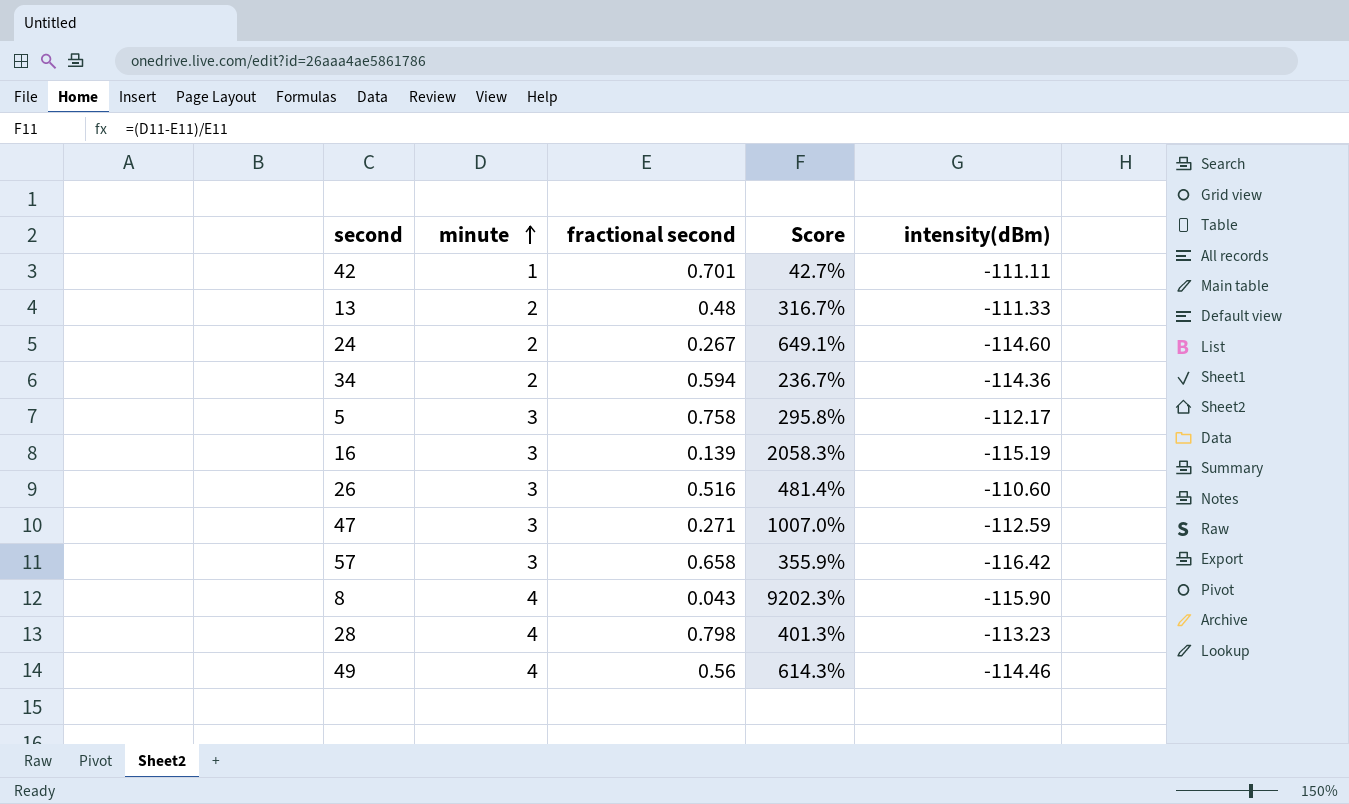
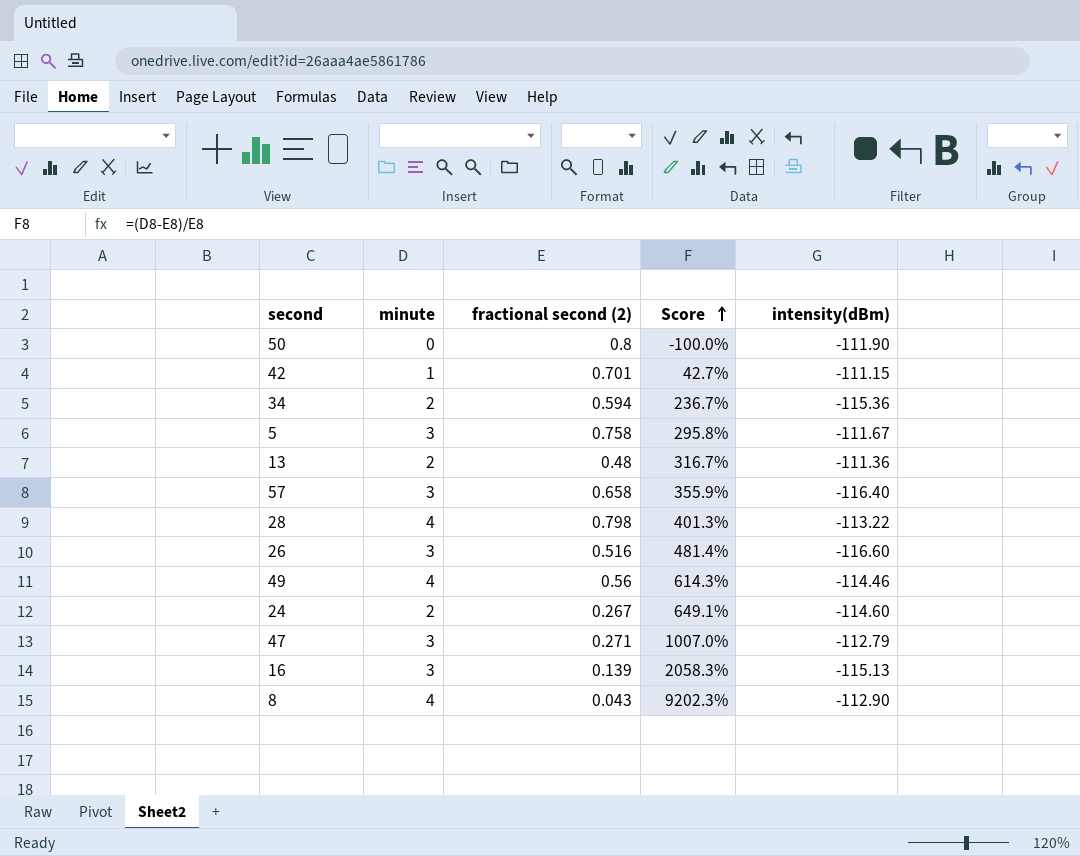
row order: minute ascending -> Score ascending
column name: fractional second -> fractional second (2)
row 50: none -> 0 | 0.8 | -100.0% | -111.90
42 | intensity(dBm): -111.11 -> -111.15
34 | intensity(dBm): -114.36 -> -115.36
5 | intensity(dBm): -112.17 -> -111.67
13 | intensity(dBm): -111.33 -> -111.36
57 | intensity(dBm): -116.42 -> -116.40
28 | intensity(dBm): -113.23 -> -113.22
26 | intensity(dBm): -110.60 -> -116.60
47 | intensity(dBm): -112.59 -> -112.79
16 | intensity(dBm): -115.19 -> -115.13
8 | intensity(dBm): -115.90 -> -112.90

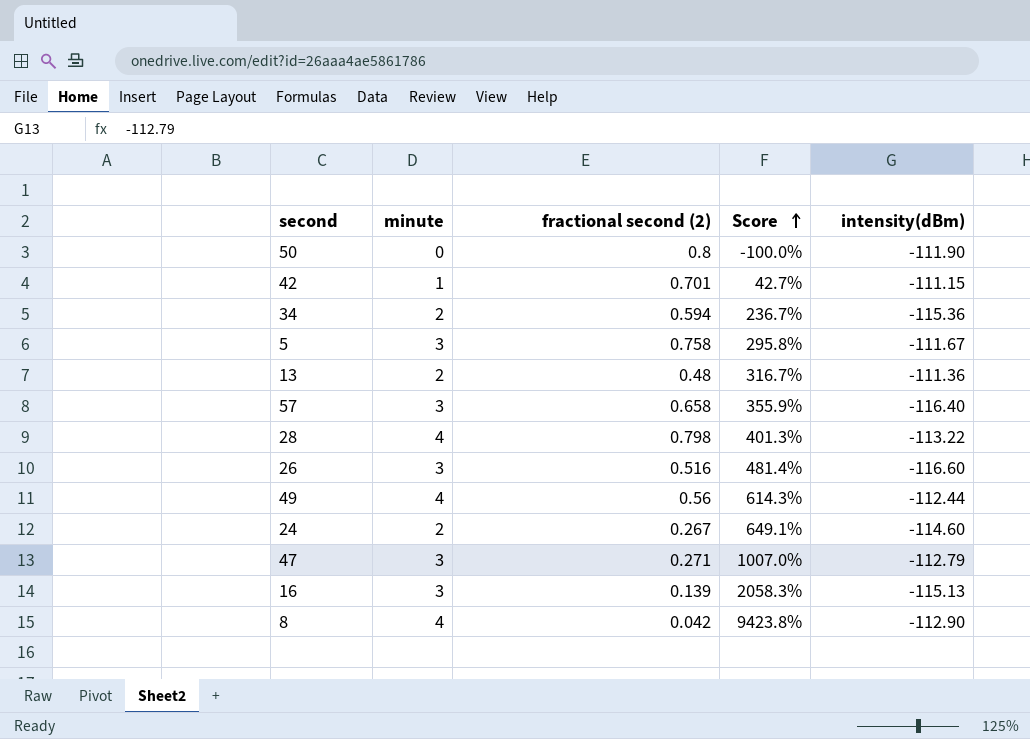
49 | intensity(dBm): -114.46 -> -112.44
8 | fractional second (2): 0.043 -> 0.042
8 | Score: 9202.3% -> 9423.8%

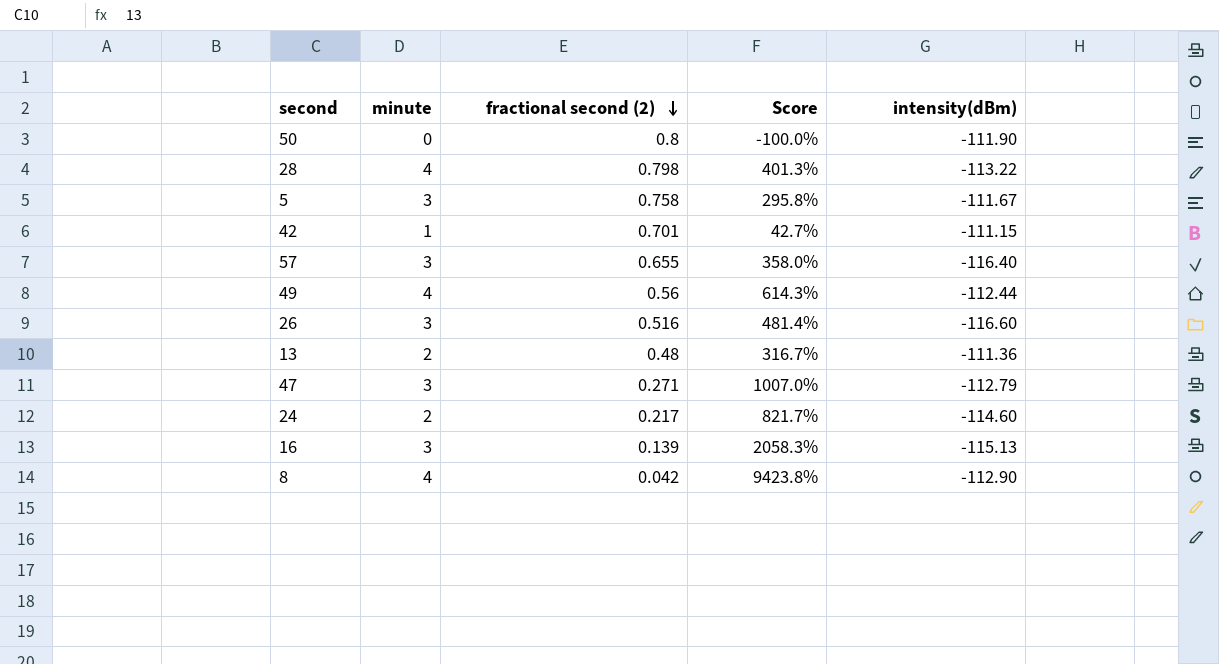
row order: Score ascending -> fractional second (2) descending
row 34: 2 | 0.594 | 236.7% | -115.36 -> none
57 | fractional second (2): 0.658 -> 0.655
57 | Score: 355.9% -> 358.0%
24 | fractional second (2): 0.267 -> 0.217
24 | Score: 649.1% -> 821.7%

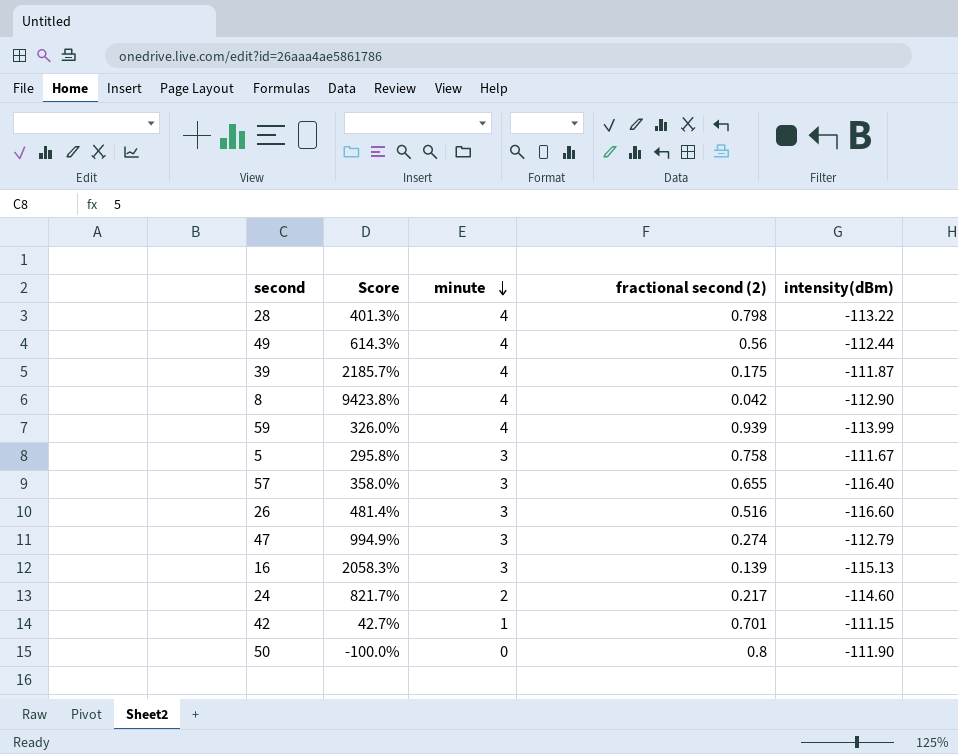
row order: fractional second (2) descending -> minute descending
column Score | position: 4 -> 2
row 13: 2 | 0.48 | 316.7% | -111.36 -> none
row 39: none -> 2185.7% | 4 | 0.175 | -111.87
row 59: none -> 326.0% | 4 | 0.939 | -113.99
47 | Score: 1007.0% -> 994.9%
47 | fractional second (2): 0.271 -> 0.274

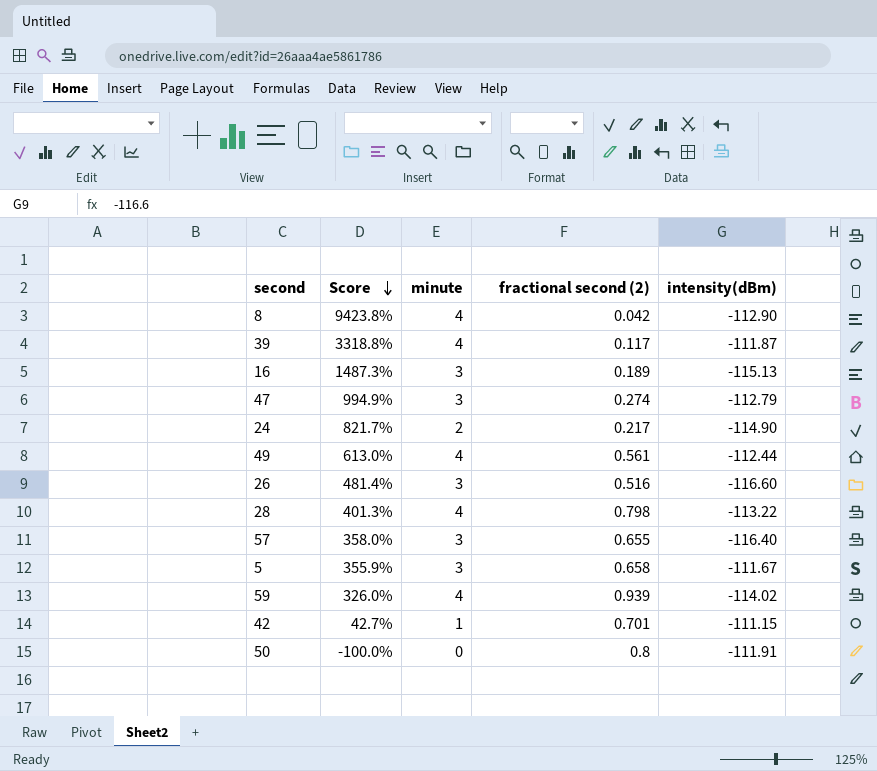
row order: minute descending -> Score descending
39 | Score: 2185.7% -> 3318.8%
39 | fractional second (2): 0.175 -> 0.117
16 | Score: 2058.3% -> 1487.3%
16 | fractional second (2): 0.139 -> 0.189
24 | intensity(dBm): -114.60 -> -114.90
49 | Score: 614.3% -> 613.0%
49 | fractional second (2): 0.56 -> 0.561
5 | Score: 295.8% -> 355.9%
5 | fractional second (2): 0.758 -> 0.658
59 | intensity(dBm): -113.99 -> -114.02
50 | intensity(dBm): -111.90 -> -111.91

